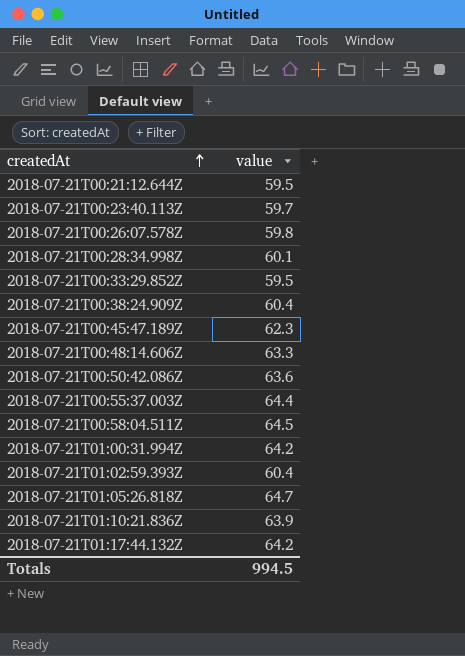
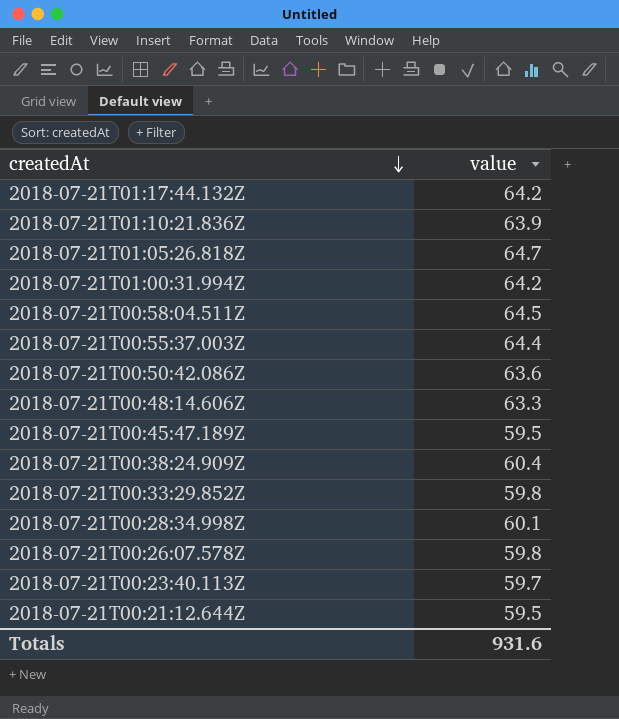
row order: createdAt ascending -> createdAt descending
row 2018-07-21T01:02:59.393Z: 60.4 -> none
2018-07-21T00:45:47.189Z | value: 62.3 -> 59.5
2018-07-21T00:33:29.852Z | value: 59.5 -> 59.8
Totals | value: 994.5 -> 931.6

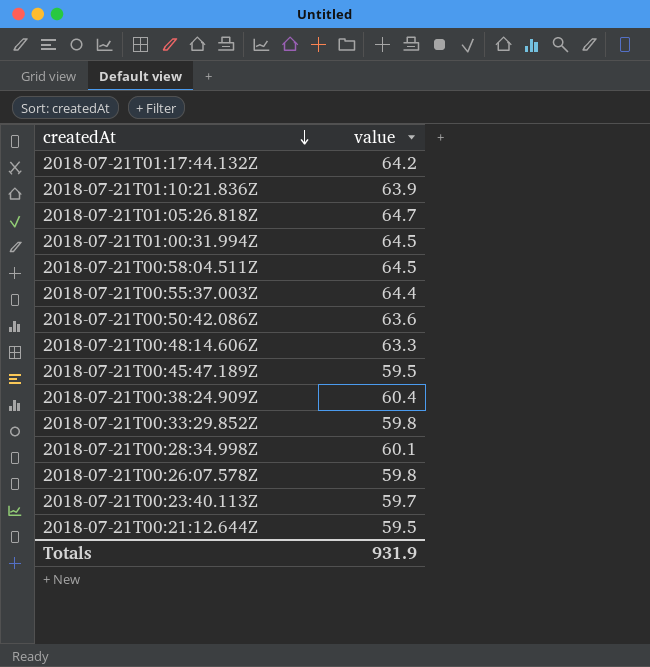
2018-07-21T01:00:31.994Z | value: 64.2 -> 64.5
Totals | value: 931.6 -> 931.9

